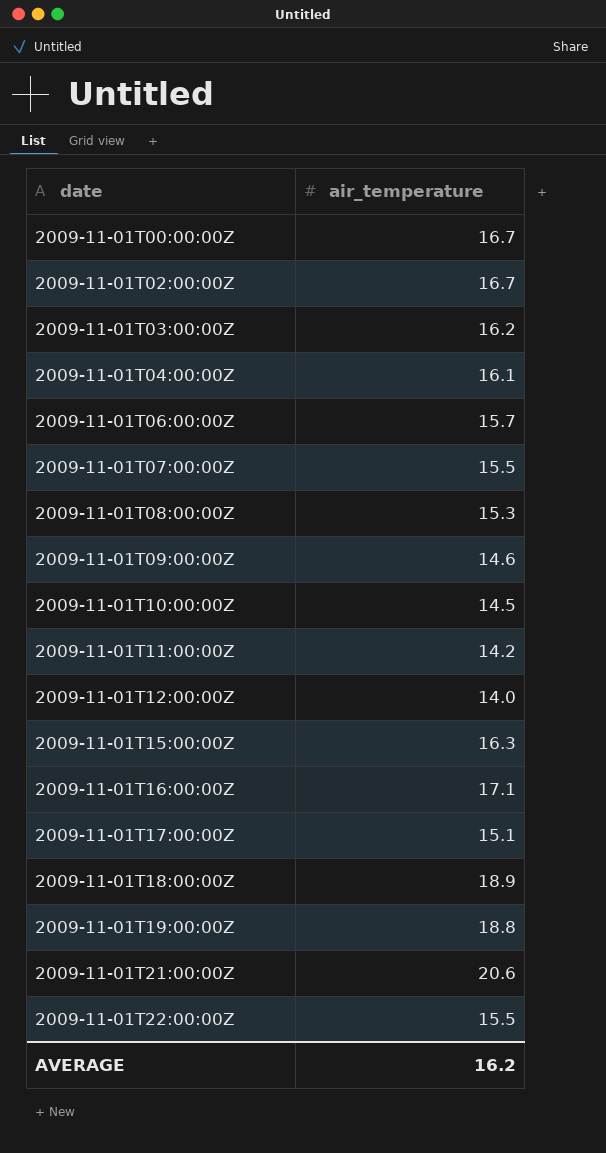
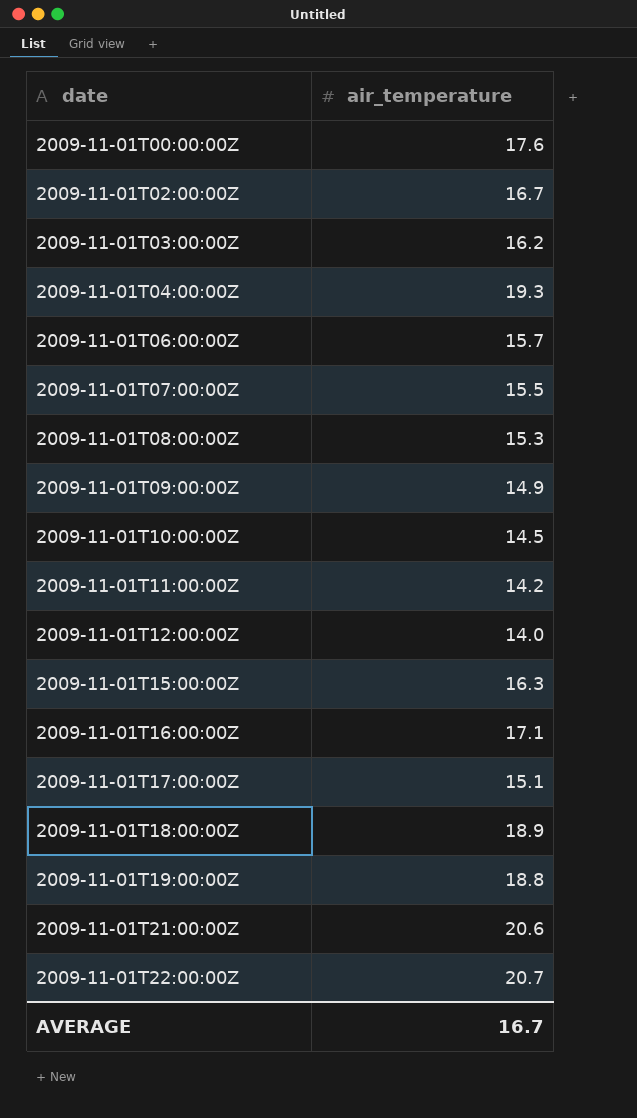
2009-11-01T00:00:00Z | air_temperature: 16.7 -> 17.6
2009-11-01T04:00:00Z | air_temperature: 16.1 -> 19.3
2009-11-01T09:00:00Z | air_temperature: 14.6 -> 14.9
2009-11-01T22:00:00Z | air_temperature: 15.5 -> 20.7
AVERAGE | air_temperature: 16.2 -> 16.7

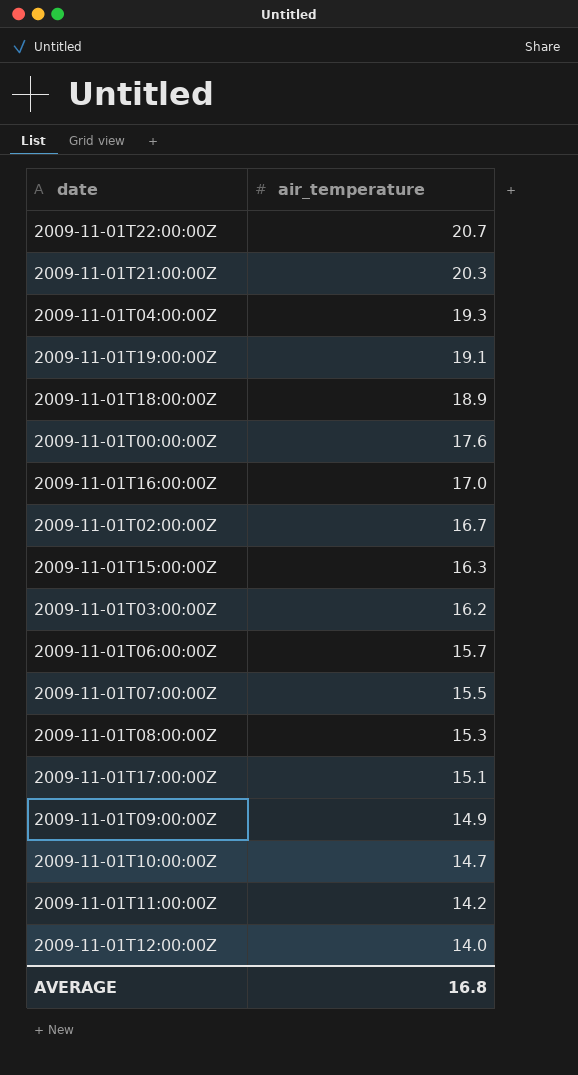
row order: date ascending -> air_temperature descending
2009-11-01T21:00:00Z | air_temperature: 20.6 -> 20.3
2009-11-01T19:00:00Z | air_temperature: 18.8 -> 19.1
2009-11-01T16:00:00Z | air_temperature: 17.1 -> 17.0
2009-11-01T10:00:00Z | air_temperature: 14.5 -> 14.7
AVERAGE | air_temperature: 16.7 -> 16.8

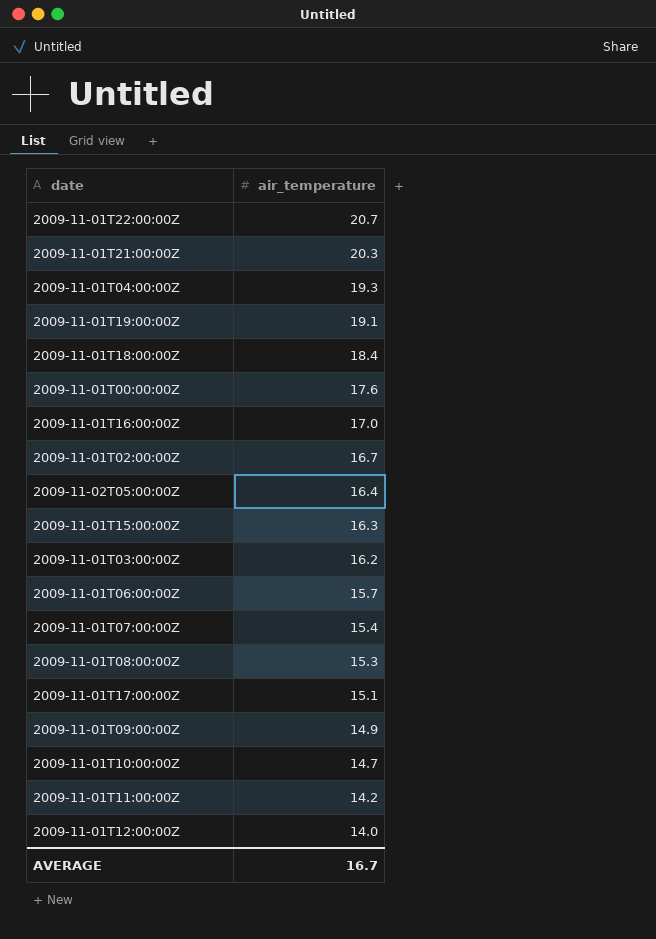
2009-11-01T18:00:00Z | air_temperature: 18.9 -> 18.4
row 2009-11-02T05:00:00Z: none -> 16.4
2009-11-01T07:00:00Z | air_temperature: 15.5 -> 15.4
AVERAGE | air_temperature: 16.8 -> 16.7

